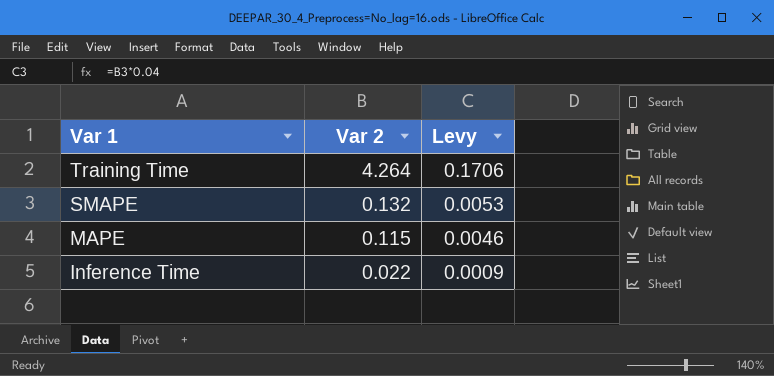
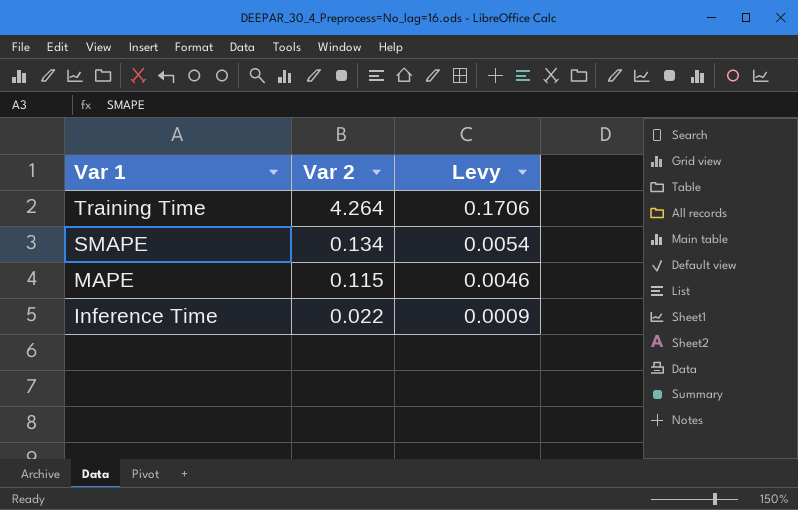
SMAPE | Var 2: 0.132 -> 0.134
SMAPE | Levy: 0.0053 -> 0.0054

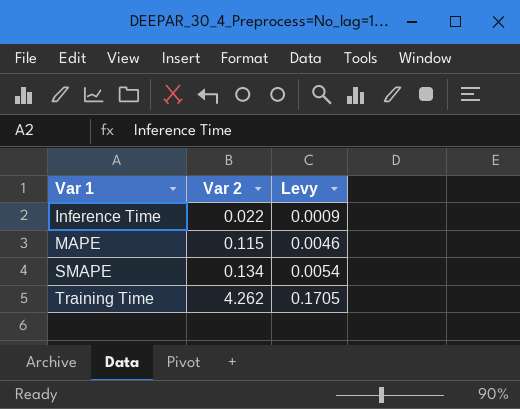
row order: Var 1 descending -> Var 1 ascending
Training Time | Var 2: 4.264 -> 4.262
Training Time | Levy: 0.1706 -> 0.1705

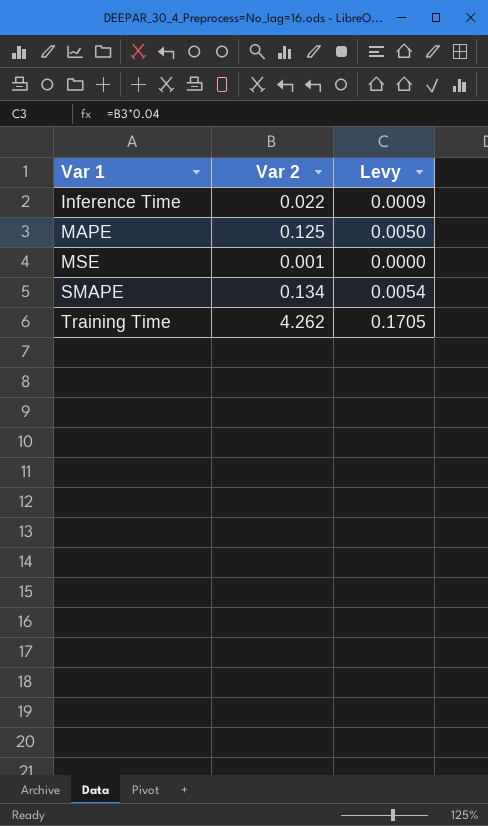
MAPE | Var 2: 0.115 -> 0.125
MAPE | Levy: 0.0046 -> 0.0050
row MSE: none -> 0.001 | 0.0000

